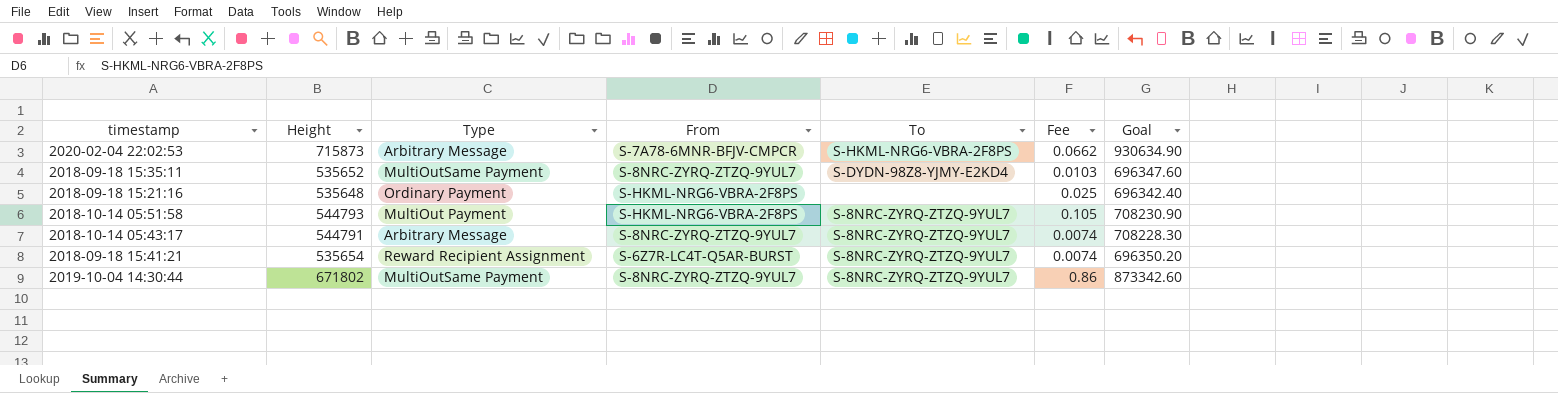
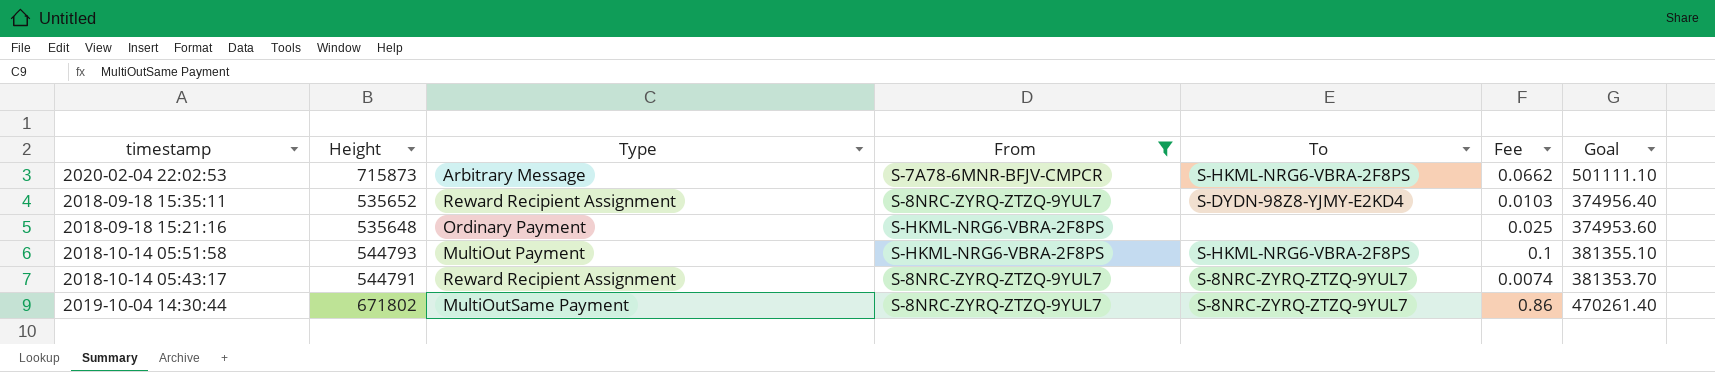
filter: none -> From != S-6Z7R-LC4T-Q5AR-BURST
column Goal | formula: [Height] * 1.3 -> [Height] * 0.7
2018-09-18 15:35:11 | Type: MultiOutSame Payment -> Reward Recipient Assignment
2018-10-14 05:51:58 | To: S-8NRC-ZYRQ-ZTZQ-9YUL7 -> S-HKML-NRG6-VBRA-2F8PS
2018-10-14 05:51:58 | Fee: 0.105 -> 0.1
2018-10-14 05:43:17 | Type: Arbitrary Message -> Reward Recipient Assignment

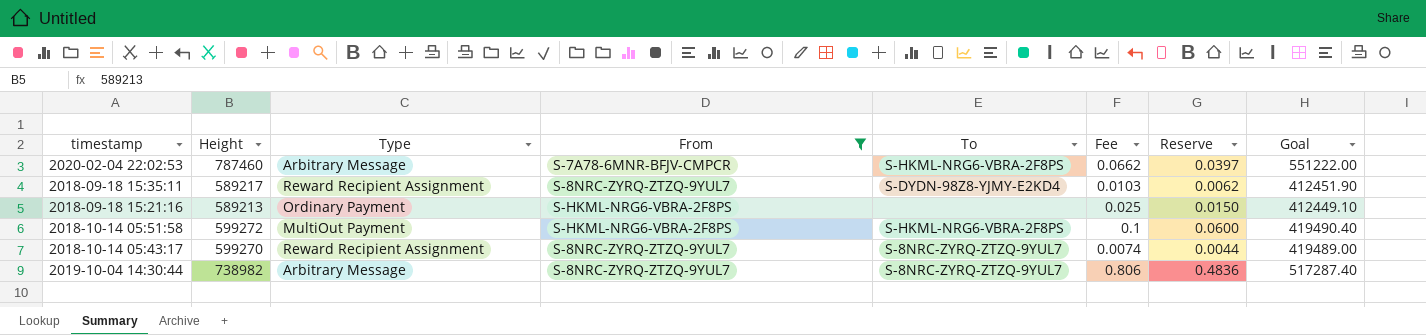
column Reserve | formula: none -> [Fee] * 0.6
2020-02-04 22:02:53 | Height: 715873 -> 787460
2020-02-04 22:02:53 | Goal: 501111.10 -> 551222.00
2018-09-18 15:35:11 | Height: 535652 -> 589217
2018-09-18 15:35:11 | Goal: 374956.40 -> 412451.90
2018-09-18 15:21:16 | Height: 535648 -> 589213
2018-09-18 15:21:16 | Goal: 374953.60 -> 412449.10
2018-10-14 05:51:58 | Height: 544793 -> 599272
2018-10-14 05:51:58 | Goal: 381355.10 -> 419490.40
2018-10-14 05:43:17 | Height: 544791 -> 599270
2018-10-14 05:43:17 | Goal: 381353.70 -> 419489.00
2019-10-04 14:30:44 | Height: 671802 -> 738982
2019-10-04 14:30:44 | Type: MultiOutSame Payment -> Arbitrary Message
2019-10-04 14:30:44 | Fee: 0.86 -> 0.806
2019-10-04 14:30:44 | Goal: 470261.40 -> 517287.40

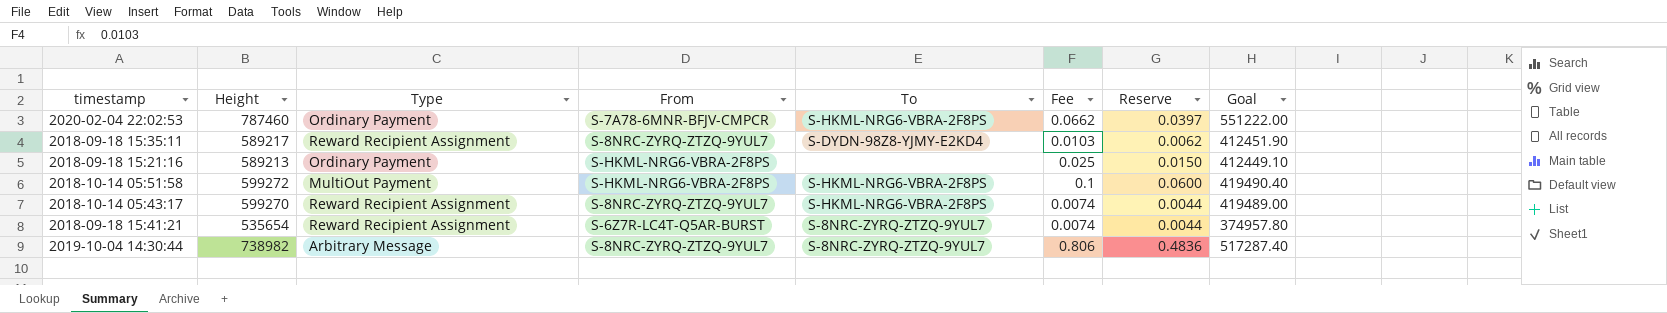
filter: From != S-6Z7R-LC4T-Q5AR-BURST -> none
2020-02-04 22:02:53 | Type: Arbitrary Message -> Ordinary Payment
2018-10-14 05:43:17 | To: S-8NRC-ZYRQ-ZTZQ-9YUL7 -> S-HKML-NRG6-VBRA-2F8PS

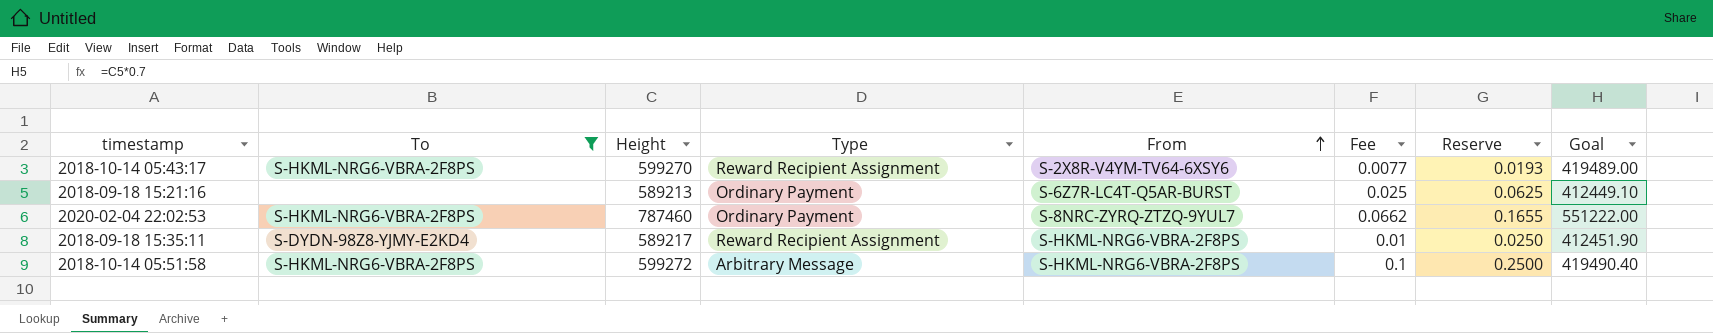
filter: none -> To != S-8NRC-ZYRQ-ZTZQ-9YUL7
row order: none -> From ascending
column To | position: 5 -> 2
column Reserve | formula: [Fee] * 0.6 -> [Fee] * 2.5
2018-10-14 05:43:17 | From: S-8NRC-ZYRQ-ZTZQ-9YUL7 -> S-2X8R-V4YM-TV64-6XSY6
2018-10-14 05:43:17 | Fee: 0.0074 -> 0.0077
2018-09-18 15:21:16 | From: S-HKML-NRG6-VBRA-2F8PS -> S-6Z7R-LC4T-Q5AR-BURST
2020-02-04 22:02:53 | From: S-7A78-6MNR-BFJV-CMPCR -> S-8NRC-ZYRQ-ZTZQ-9YUL7
2018-09-18 15:35:11 | From: S-8NRC-ZYRQ-ZTZQ-9YUL7 -> S-HKML-NRG6-VBRA-2F8PS
2018-09-18 15:35:11 | Fee: 0.0103 -> 0.01
2018-10-14 05:51:58 | Type: MultiOut Payment -> Arbitrary Message

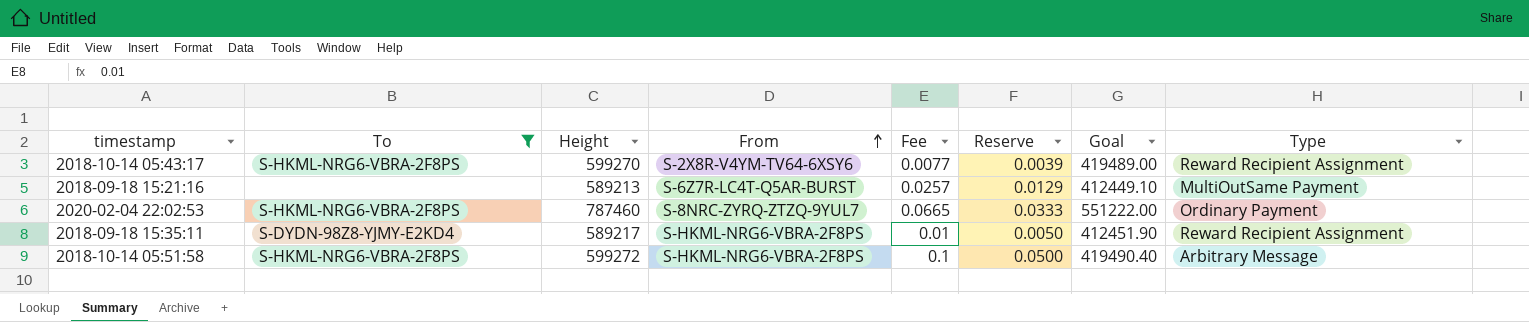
column Reserve | formula: [Fee] * 2.5 -> [Fee] * 0.5
column Type | position: 4 -> 8
2018-09-18 15:21:16 | Fee: 0.025 -> 0.0257
2018-09-18 15:21:16 | Type: Ordinary Payment -> MultiOutSame Payment
2020-02-04 22:02:53 | Fee: 0.0662 -> 0.0665

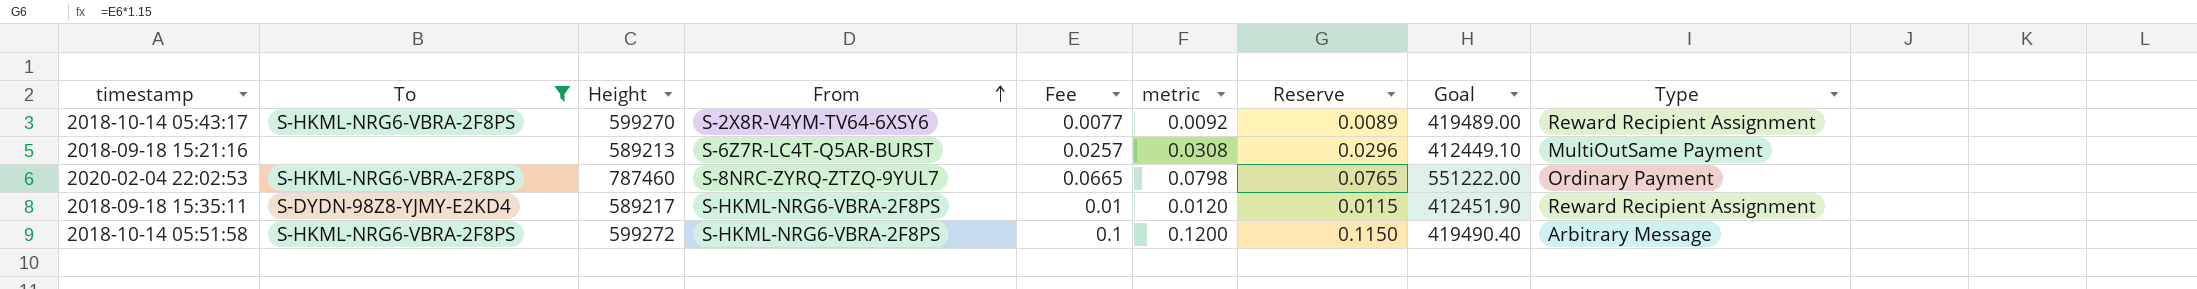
column metric | formula: none -> [Fee] * 1.2
column Reserve | formula: [Fee] * 0.5 -> [Fee] * 1.15

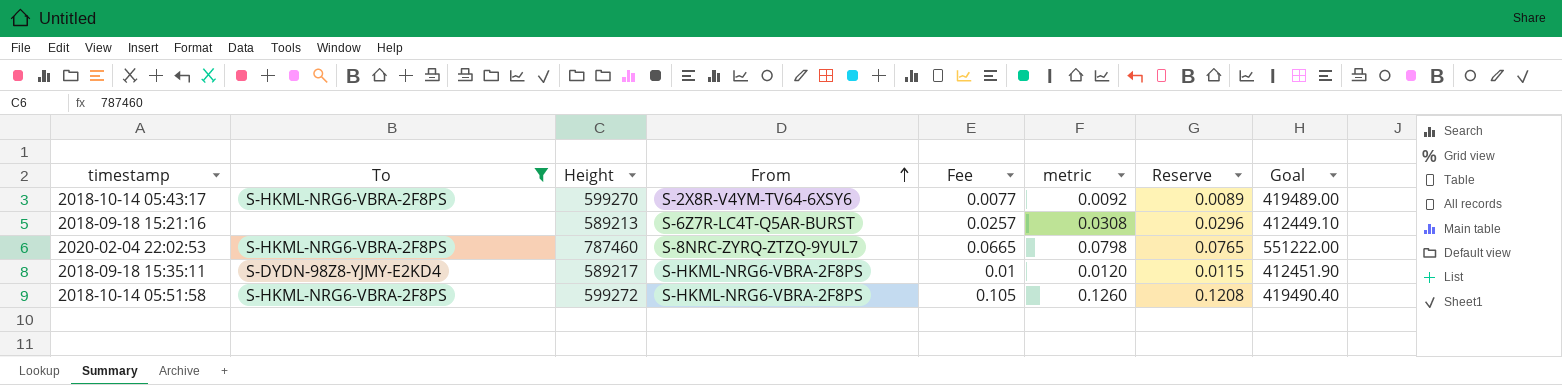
column Type | position: 9 -> none
2018-10-14 05:51:58 | Fee: 0.1 -> 0.105
2018-10-14 05:51:58 | metric: 0.1200 -> 0.1260
2018-10-14 05:51:58 | Reserve: 0.1150 -> 0.1208

